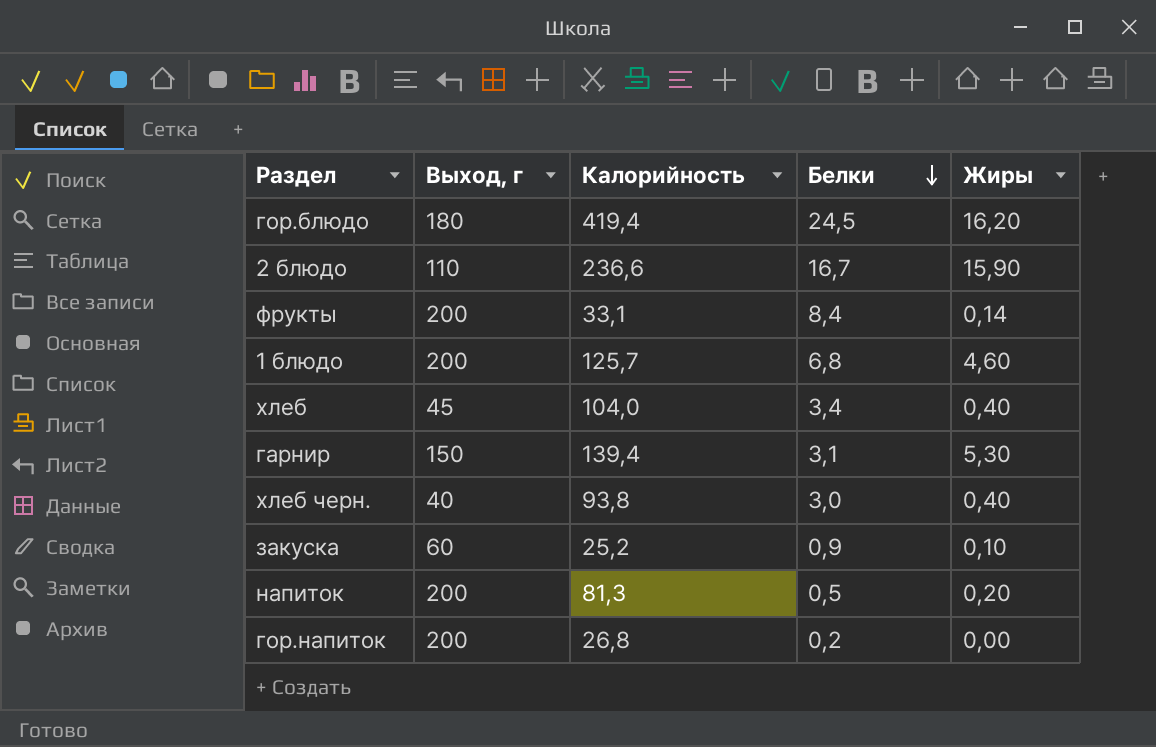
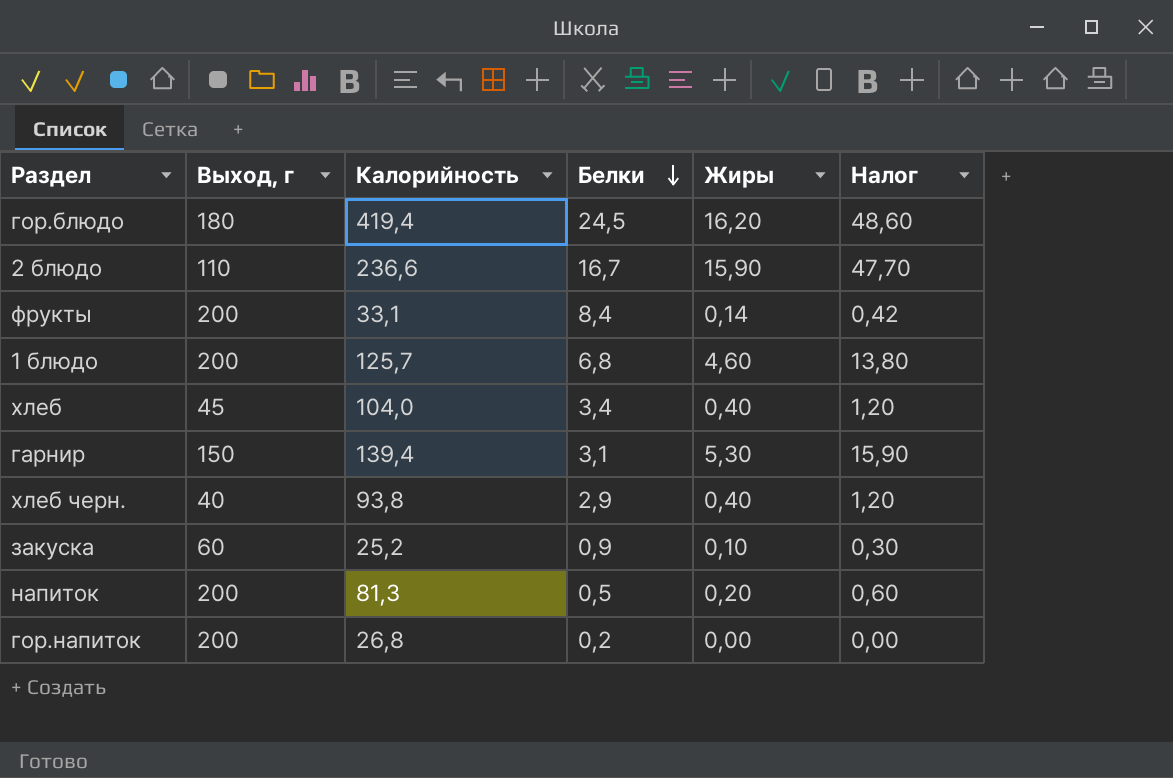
column Налог | formula: none -> [Жиры] * 3
хлеб черн. | Белки: 3,0 -> 2,9

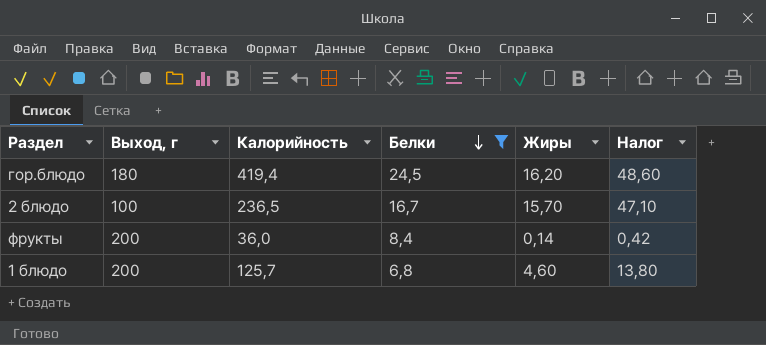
filter: none -> Белки >= 6,8
2 блюдо | Выход, г: 110 -> 100
2 блюдо | Калорийность: 236,6 -> 236,5
2 блюдо | Жиры: 15,90 -> 15,70
2 блюдо | Налог: 47,70 -> 47,10
фрукты | Калорийность: 33,1 -> 36,0

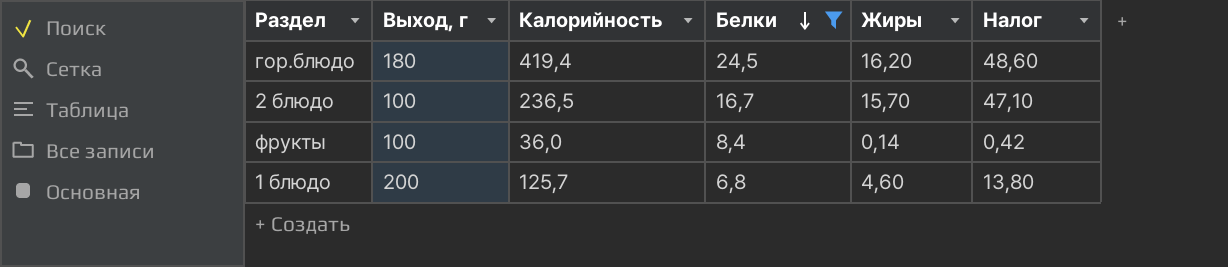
фрукты | Выход, г: 200 -> 100

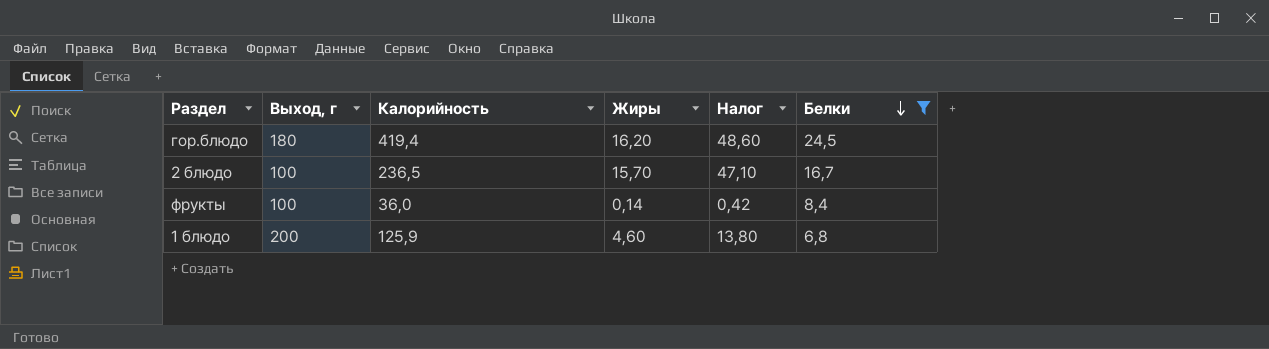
column Белки | position: 4 -> 6
1 блюдо | Калорийность: 125,7 -> 125,9

